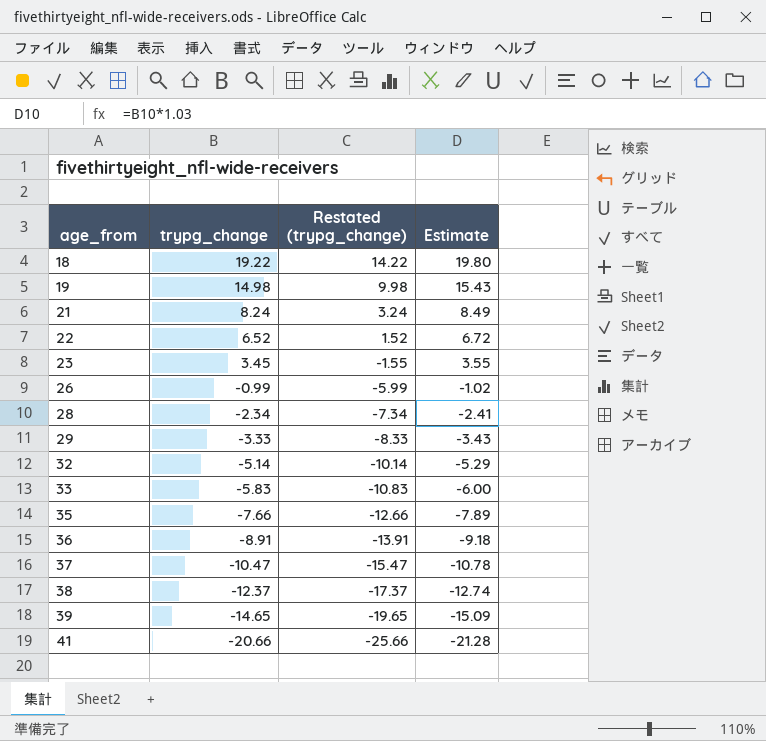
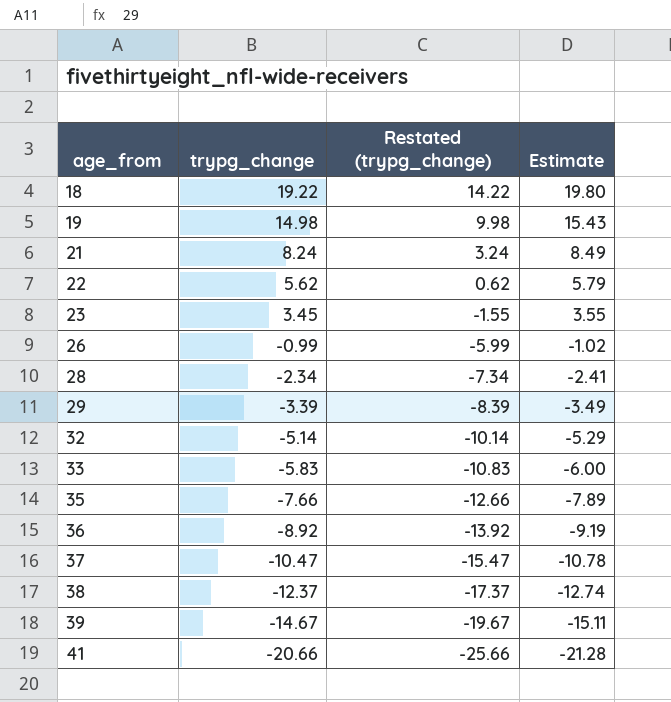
22 | trypg_change: 6.52 -> 5.62
22 | Restated (trypg_change): 1.52 -> 0.62
22 | Estimate: 6.72 -> 5.79
29 | trypg_change: -3.33 -> -3.39
29 | Restated (trypg_change): -8.33 -> -8.39
29 | Estimate: -3.43 -> -3.49
36 | trypg_change: -8.91 -> -8.92
36 | Restated (trypg_change): -13.91 -> -13.92
36 | Estimate: -9.18 -> -9.19
39 | trypg_change: -14.65 -> -14.67
39 | Restated (trypg_change): -19.65 -> -19.67
39 | Estimate: -15.09 -> -15.11

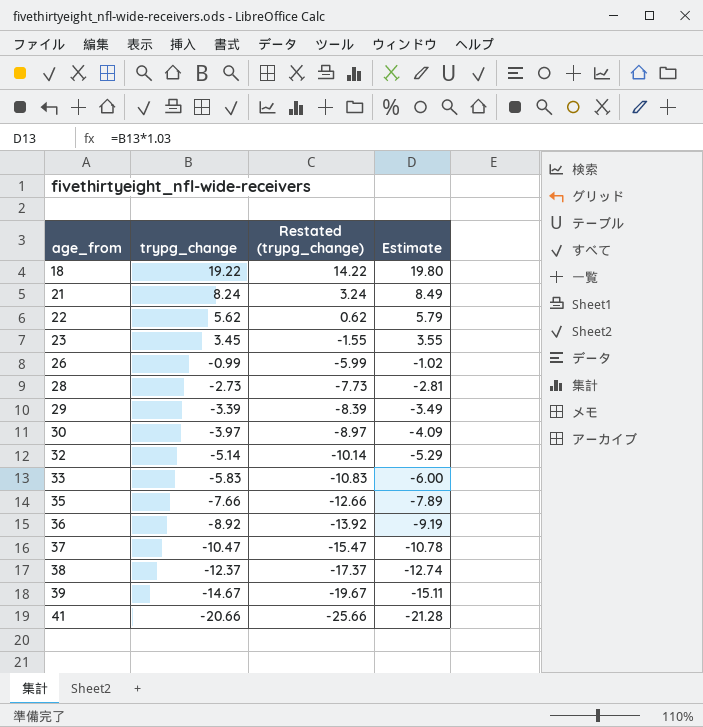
row 19: 14.98 | 9.98 | 15.43 -> none
28 | trypg_change: -2.34 -> -2.73
28 | Restated (trypg_change): -7.34 -> -7.73
28 | Estimate: -2.41 -> -2.81
row 30: none -> -3.97 | -8.97 | -4.09

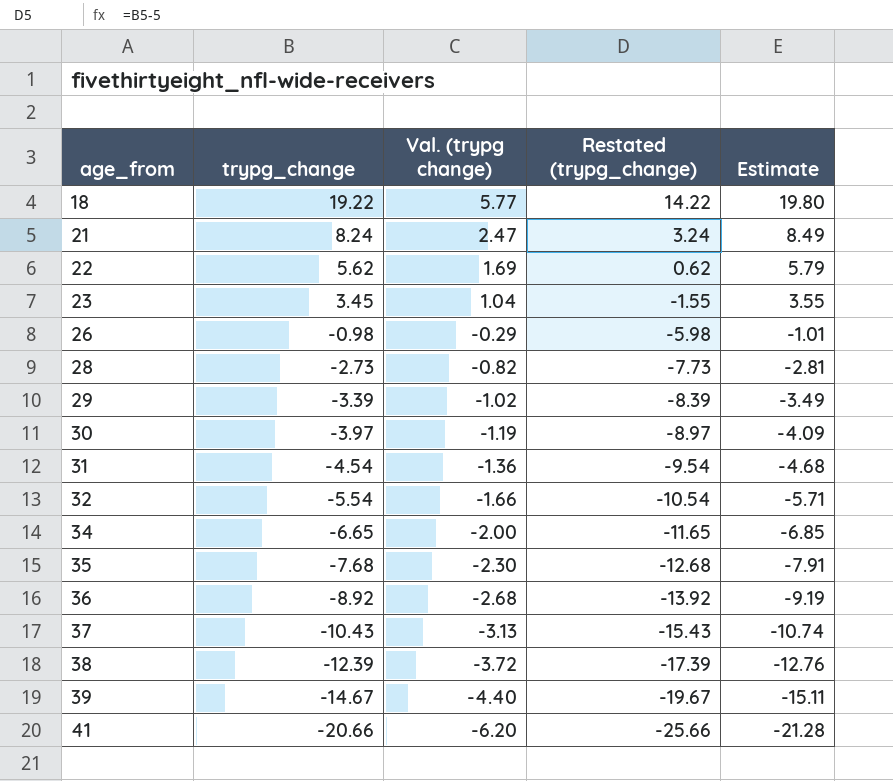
column Val. (trypg change) | formula: none -> [trypg_change] * 0.3
row 33: -5.83 | -10.83 | -6.00 -> none
26 | trypg_change: -0.99 -> -0.98
26 | Restated (trypg_change): -5.99 -> -5.98
26 | Estimate: -1.02 -> -1.01
row 31: none -> -4.54 | -1.36 | -9.54 | -4.68
32 | trypg_change: -5.14 -> -5.54
32 | Restated (trypg_change): -10.14 -> -10.54
32 | Estimate: -5.29 -> -5.71
row 34: none -> -6.65 | -2.00 | -11.65 | -6.85
35 | trypg_change: -7.66 -> -7.68
35 | Restated (trypg_change): -12.66 -> -12.68
35 | Estimate: -7.89 -> -7.91
37 | trypg_change: -10.47 -> -10.43
37 | Restated (trypg_change): -15.47 -> -15.43
37 | Estimate: -10.78 -> -10.74
38 | trypg_change: -12.37 -> -12.39
38 | Restated (trypg_change): -17.37 -> -17.39
38 | Estimate: -12.74 -> -12.76

